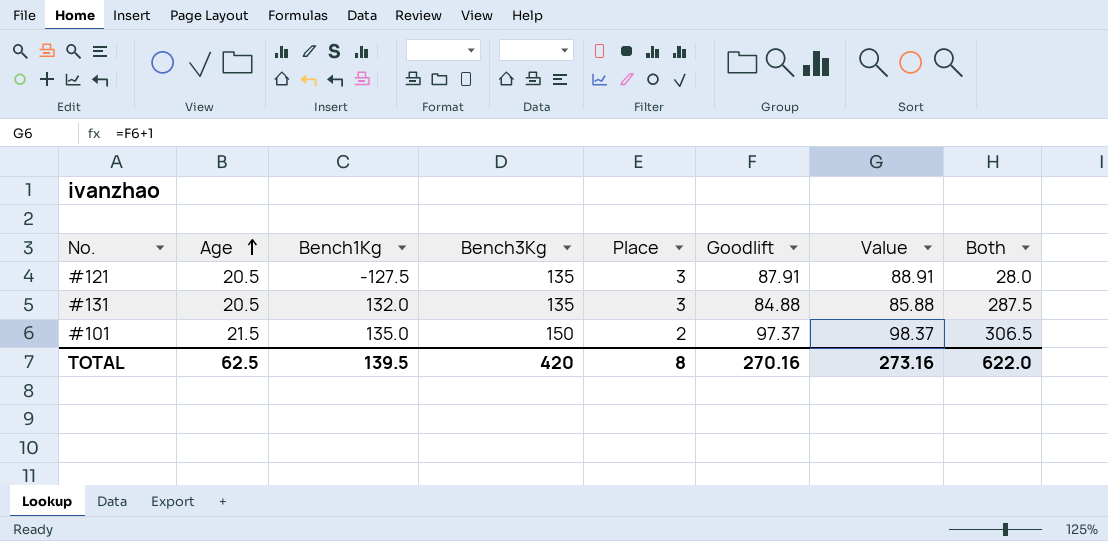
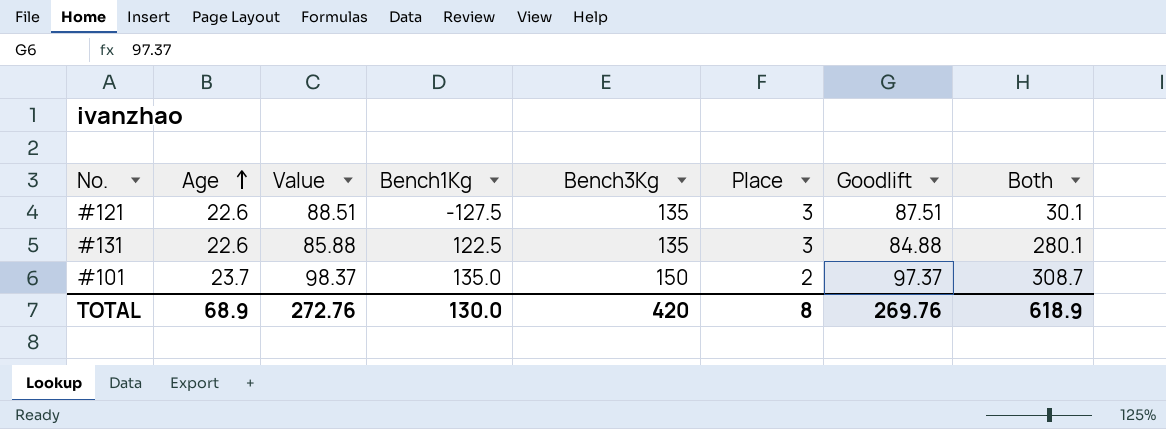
column Value | position: 7 -> 3
#121 | Age: 20.5 -> 22.6
#121 | Value: 88.91 -> 88.51
#121 | Goodlift: 87.91 -> 87.51
#121 | Both: 28.0 -> 30.1
#131 | Age: 20.5 -> 22.6
#131 | Bench1Kg: 132.0 -> 122.5
#131 | Both: 287.5 -> 280.1
#101 | Age: 21.5 -> 23.7
#101 | Both: 306.5 -> 308.7
TOTAL | Age: 62.5 -> 68.9
TOTAL | Value: 273.16 -> 272.76
TOTAL | Bench1Kg: 139.5 -> 130.0
TOTAL | Goodlift: 270.16 -> 269.76
TOTAL | Both: 622.0 -> 618.9

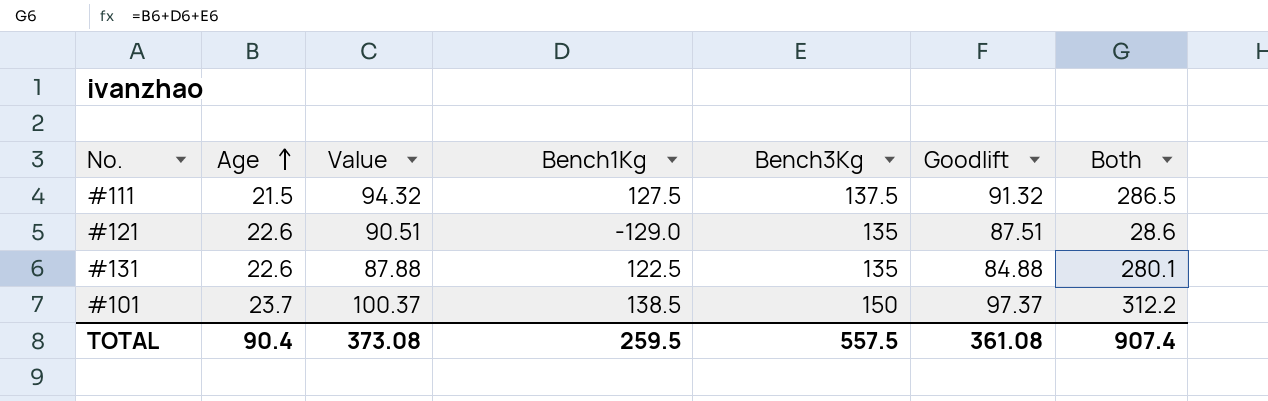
column Place | position: 6 -> none
column Value | formula: [Goodlift] + 1 -> [Goodlift] + 3
row #111: none -> 21.5 | 94.32 | 127.5 | 137.5 | 91.32 | 286.5
#121 | Bench1Kg: -127.5 -> -129.0
#121 | Both: 30.1 -> 28.6
#101 | Bench1Kg: 135.0 -> 138.5
#101 | Both: 308.7 -> 312.2
TOTAL | Age: 68.9 -> 90.4
TOTAL | Value: 272.76 -> 373.08
TOTAL | Bench1Kg: 130.0 -> 259.5
TOTAL | Bench3Kg: 420 -> 557.5
TOTAL | Goodlift: 269.76 -> 361.08
TOTAL | Both: 618.9 -> 907.4

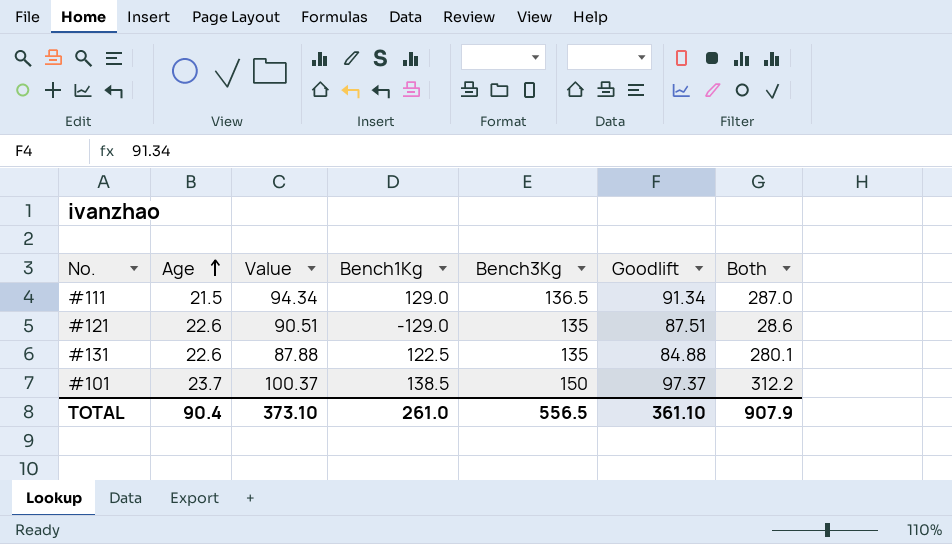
#111 | Value: 94.32 -> 94.34
#111 | Bench1Kg: 127.5 -> 129.0
#111 | Bench3Kg: 137.5 -> 136.5
#111 | Goodlift: 91.32 -> 91.34
#111 | Both: 286.5 -> 287.0
TOTAL | Value: 373.08 -> 373.10
TOTAL | Bench1Kg: 259.5 -> 261.0
TOTAL | Bench3Kg: 557.5 -> 556.5
TOTAL | Goodlift: 361.08 -> 361.10
TOTAL | Both: 907.4 -> 907.9

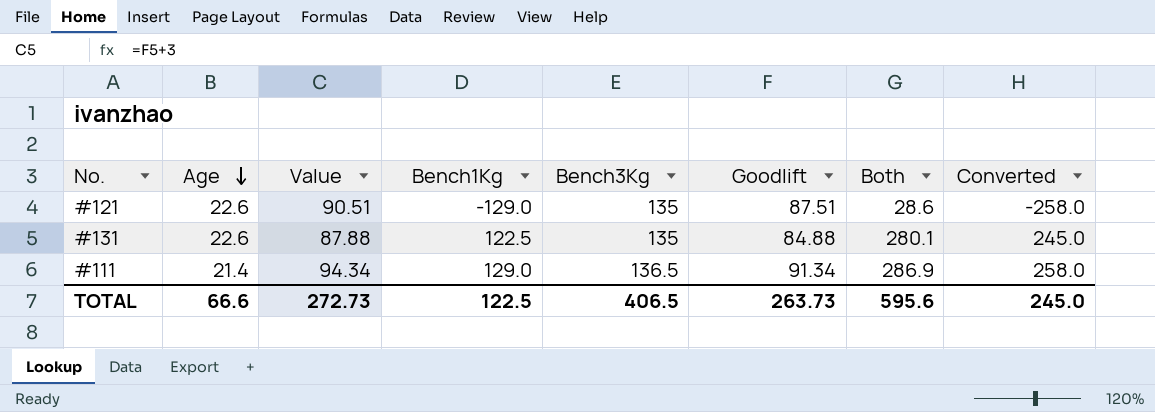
row order: Age ascending -> Age descending
column Converted | formula: none -> [Bench1Kg] * 2
row #101: 23.7 | 100.37 | 138.5 | 150 | 97.37 | 312.2 -> none
#111 | Age: 21.5 -> 21.4
#111 | Both: 287.0 -> 286.9
TOTAL | Age: 90.4 -> 66.6
TOTAL | Value: 373.10 -> 272.73
TOTAL | Bench1Kg: 261.0 -> 122.5
TOTAL | Bench3Kg: 556.5 -> 406.5
TOTAL | Goodlift: 361.10 -> 263.73
TOTAL | Both: 907.9 -> 595.6

